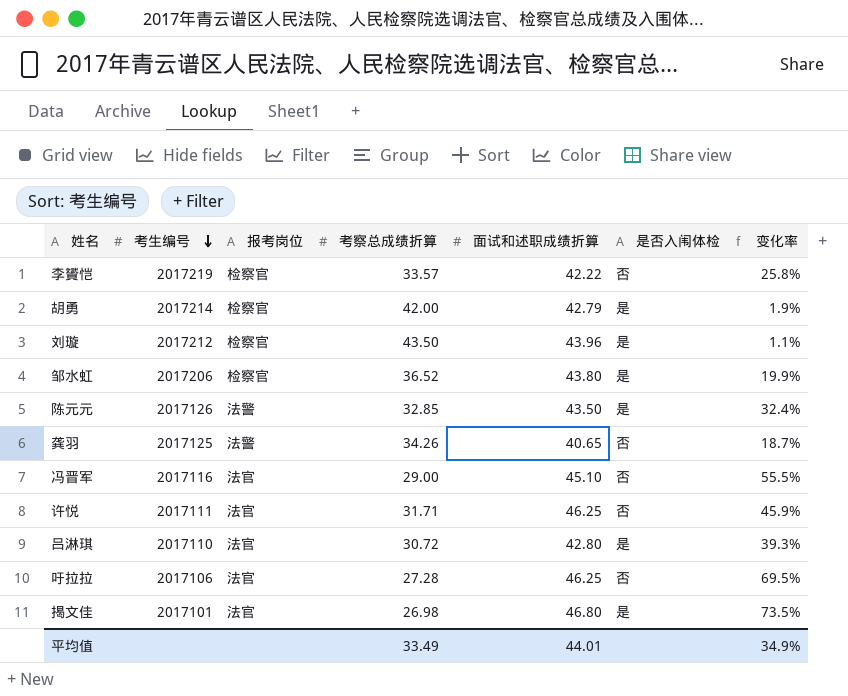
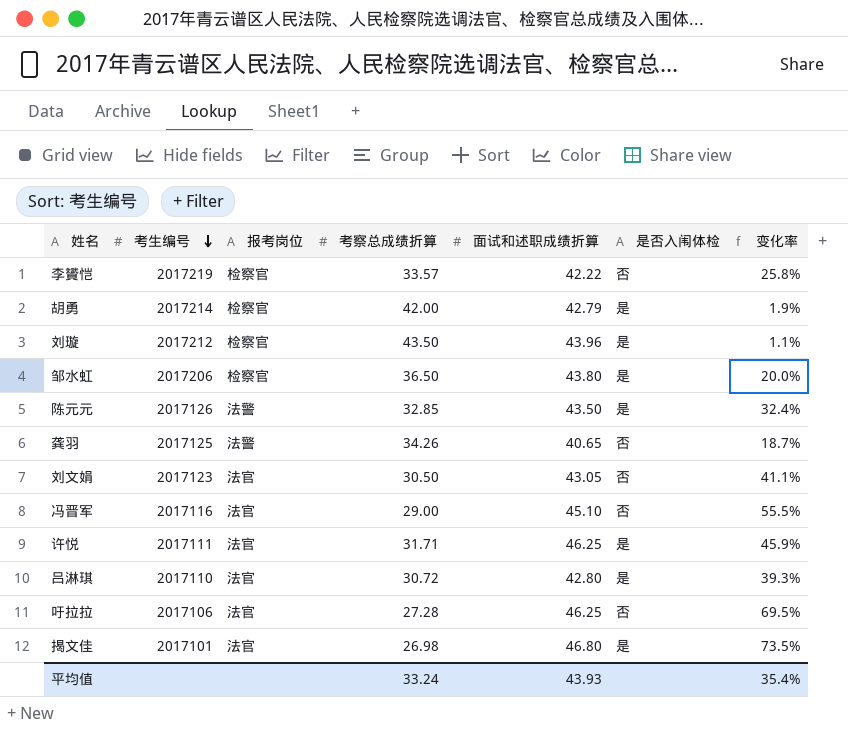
邹水虹 | 考察总成绩折算: 36.52 -> 36.50
邹水虹 | 变化率: 19.9% -> 20.0%
row 刘文娟: none -> 2017123 | 法官 | 30.50 | 43.05 | 否 | 41.1%
许悦 | 是否入闱体检: 否 -> 是
平均值 | 考察总成绩折算: 33.49 -> 33.24
平均值 | 面试和述职成绩折算: 44.01 -> 43.93
平均值 | 变化率: 34.9% -> 35.4%

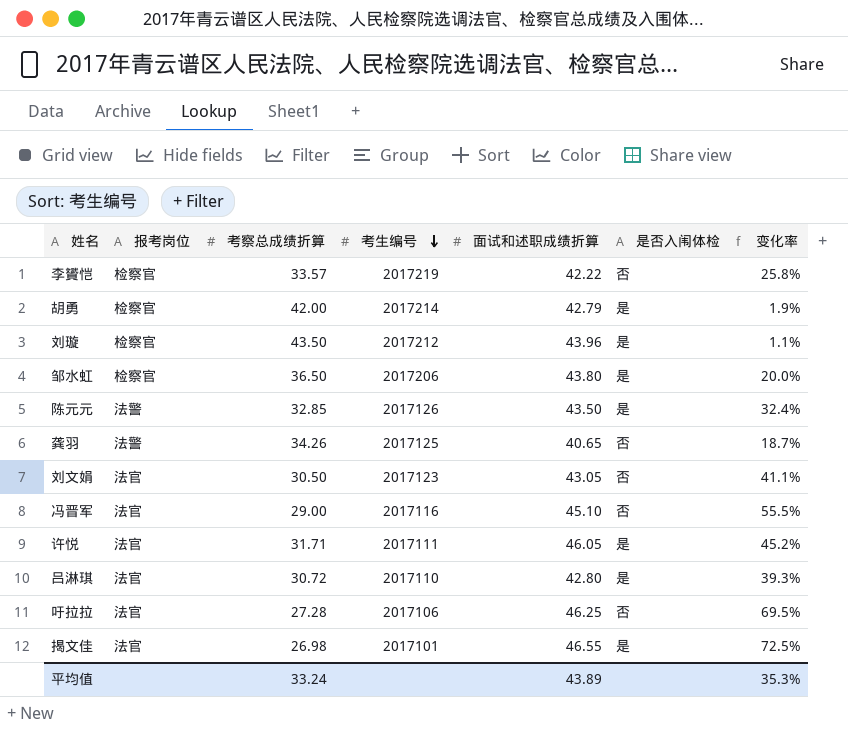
column 考生编号 | position: 2 -> 4
许悦 | 面试和述职成绩折算: 46.25 -> 46.05
许悦 | 变化率: 45.9% -> 45.2%
揭文佳 | 面试和述职成绩折算: 46.80 -> 46.55
揭文佳 | 变化率: 73.5% -> 72.5%
平均值 | 面试和述职成绩折算: 43.93 -> 43.89
平均值 | 变化率: 35.4% -> 35.3%

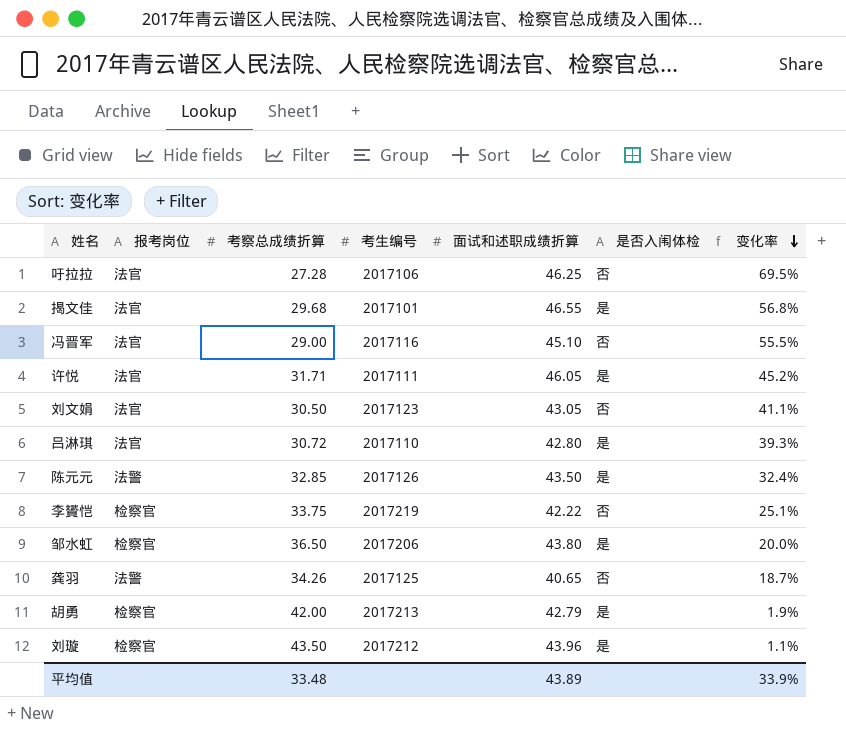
row order: 考生编号 descending -> 变化率 descending
揭文佳 | 考察总成绩折算: 26.98 -> 29.68
揭文佳 | 变化率: 72.5% -> 56.8%
李贇恺 | 考察总成绩折算: 33.57 -> 33.75
李贇恺 | 变化率: 25.8% -> 25.1%
胡勇 | 考生编号: 2017214 -> 2017213
平均值 | 考察总成绩折算: 33.24 -> 33.48
平均值 | 变化率: 35.3% -> 33.9%

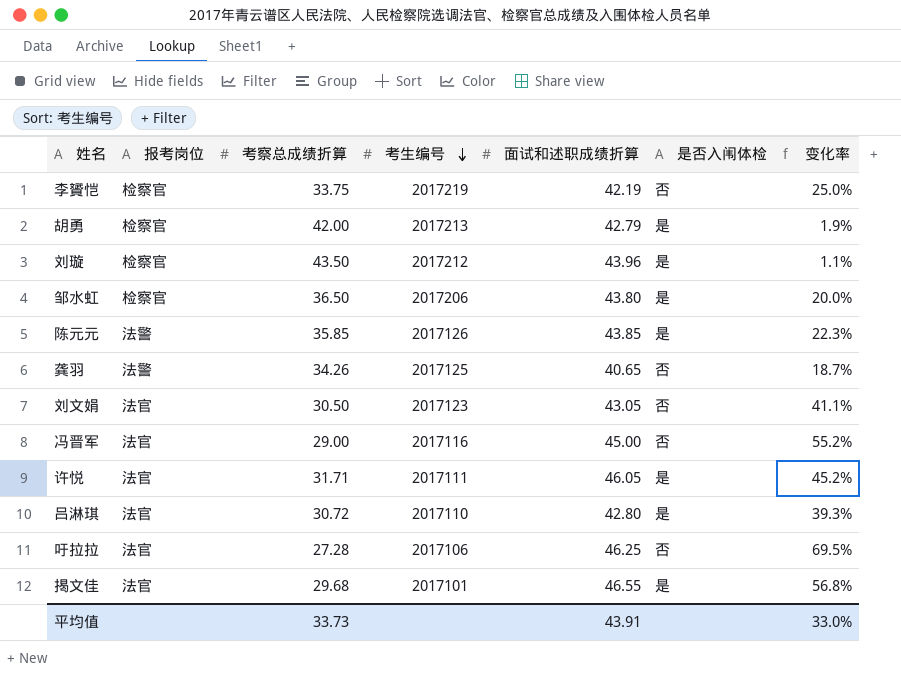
row order: 变化率 descending -> 考生编号 descending
李贇恺 | 面试和述职成绩折算: 42.22 -> 42.19
李贇恺 | 变化率: 25.1% -> 25.0%
陈元元 | 考察总成绩折算: 32.85 -> 35.85
陈元元 | 面试和述职成绩折算: 43.50 -> 43.85
陈元元 | 变化率: 32.4% -> 22.3%
冯晋军 | 面试和述职成绩折算: 45.10 -> 45.00
冯晋军 | 变化率: 55.5% -> 55.2%
平均值 | 考察总成绩折算: 33.48 -> 33.73
平均值 | 面试和述职成绩折算: 43.89 -> 43.91
平均值 | 变化率: 33.9% -> 33.0%

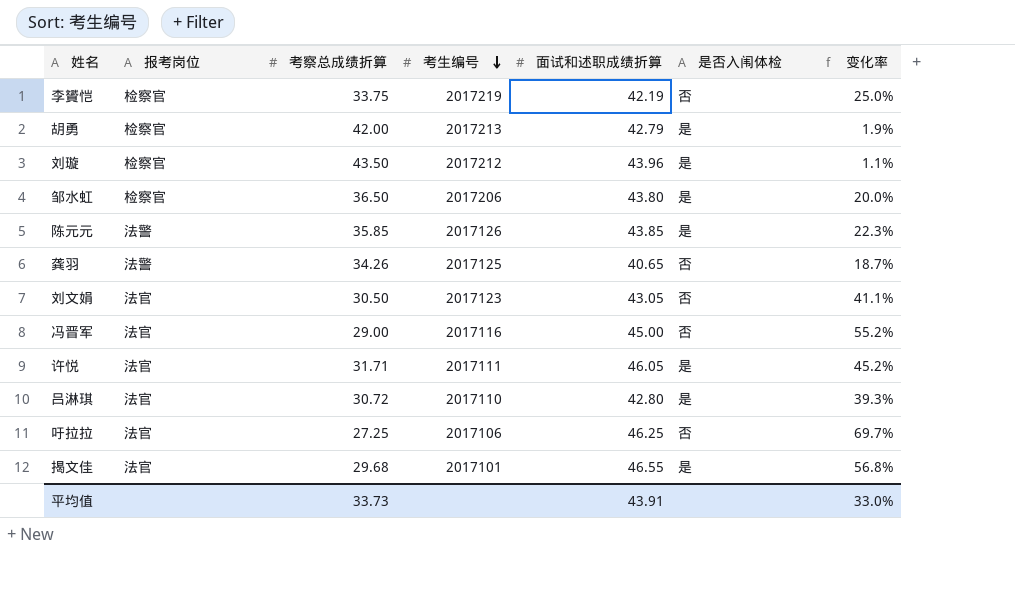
吁拉拉 | 考察总成绩折算: 27.28 -> 27.25
吁拉拉 | 变化率: 69.5% -> 69.7%

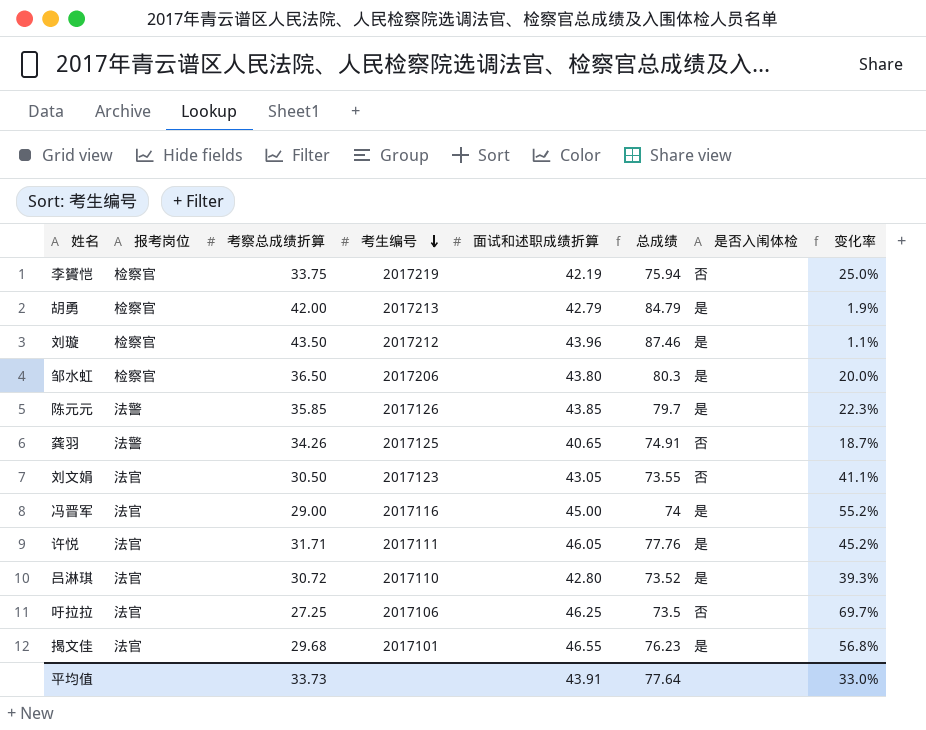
column 总成绩 | formula: none -> [考察总成绩折算] + [面试和述职成绩折算]
冯晋军 | 是否入闱体检: 否 -> 是

